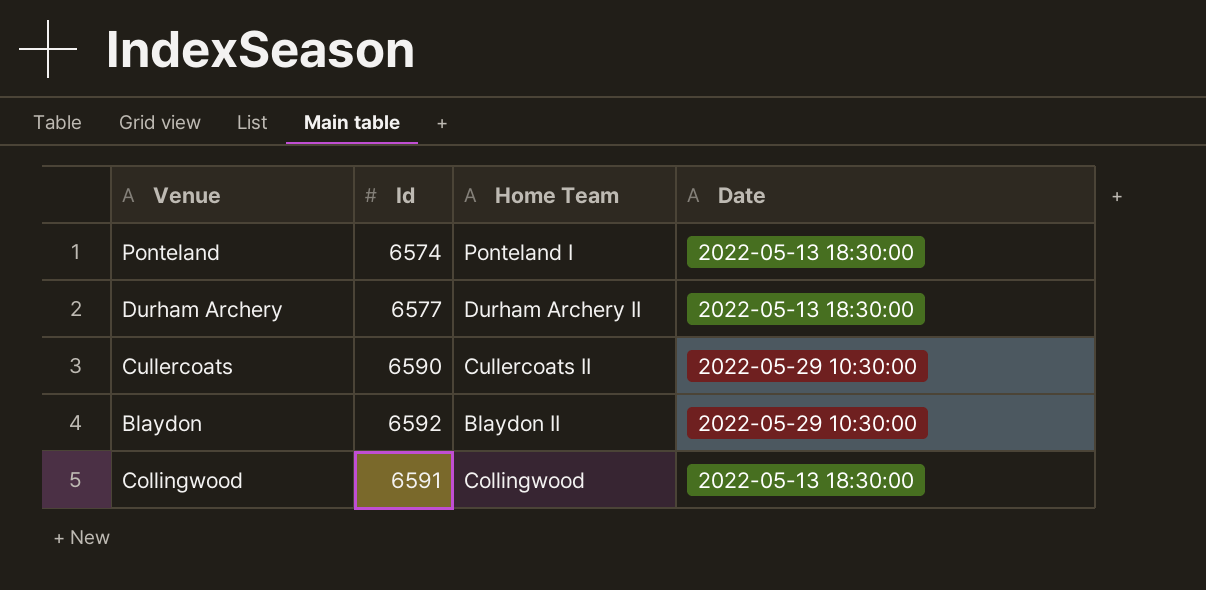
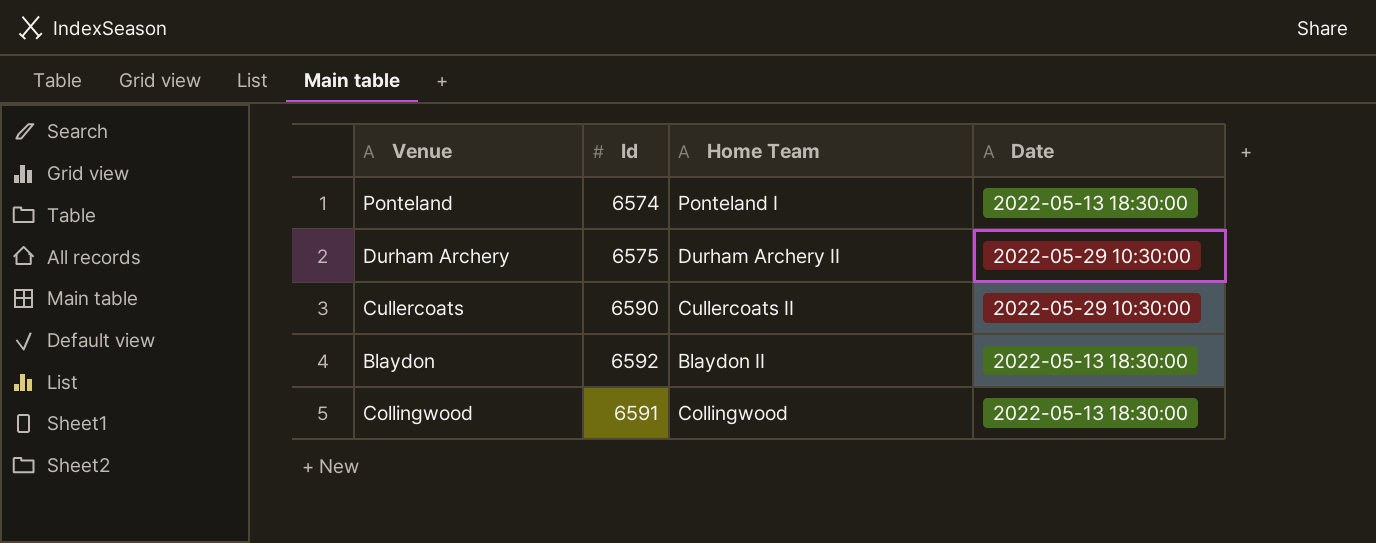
Durham Archery | Id: 6577 -> 6575
Durham Archery | Date: 2022-05-13 18:30:00 -> 2022-05-29 10:30:00
Blaydon | Date: 2022-05-29 10:30:00 -> 2022-05-13 18:30:00

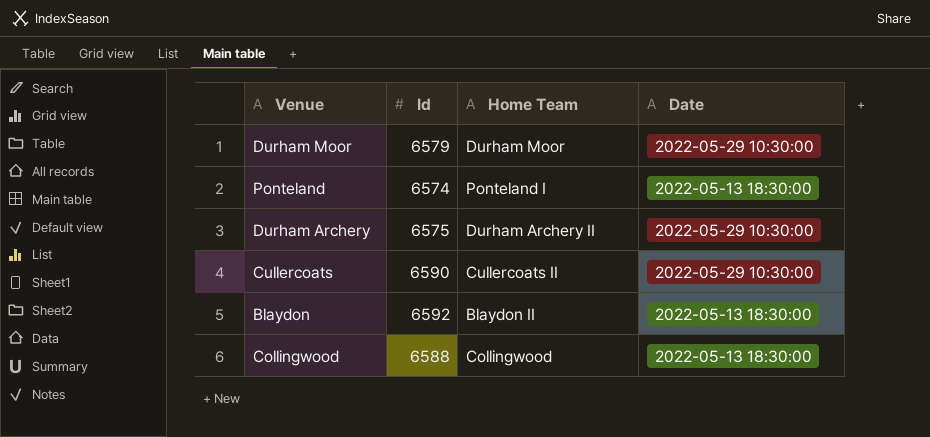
row Durham Moor: none -> 6579 | Durham Moor | 2022-05-29 10:30:00
Collingwood | Id: 6591 -> 6588

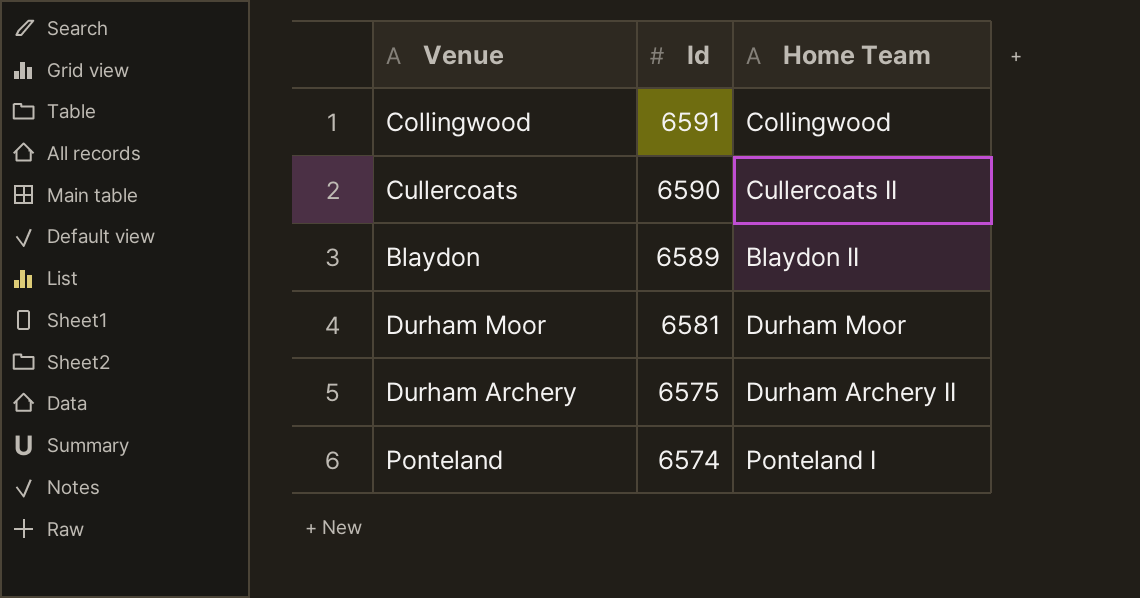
row order: none -> Id descending
column Date | position: 4 -> none
Collingwood | Id: 6588 -> 6591
Blaydon | Id: 6592 -> 6589
Durham Moor | Id: 6579 -> 6581

